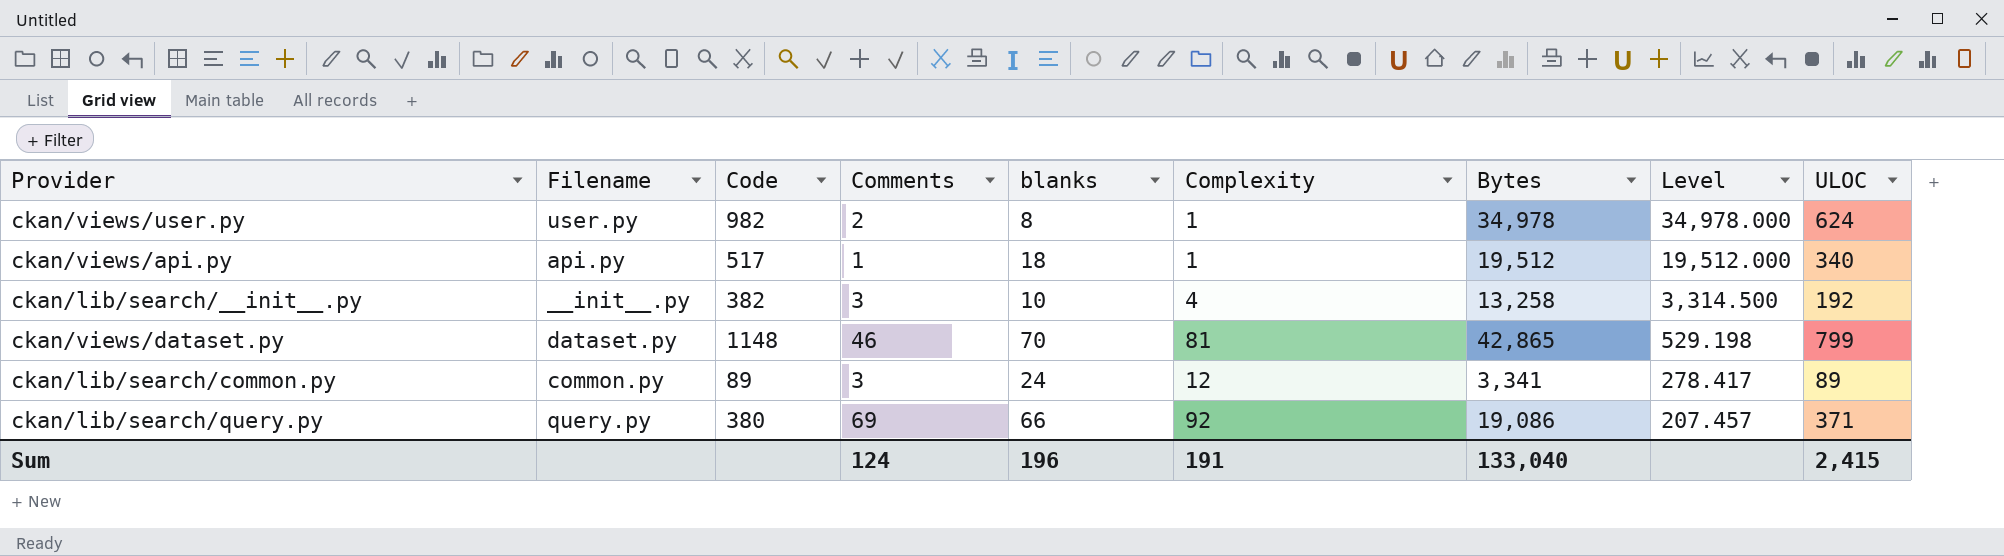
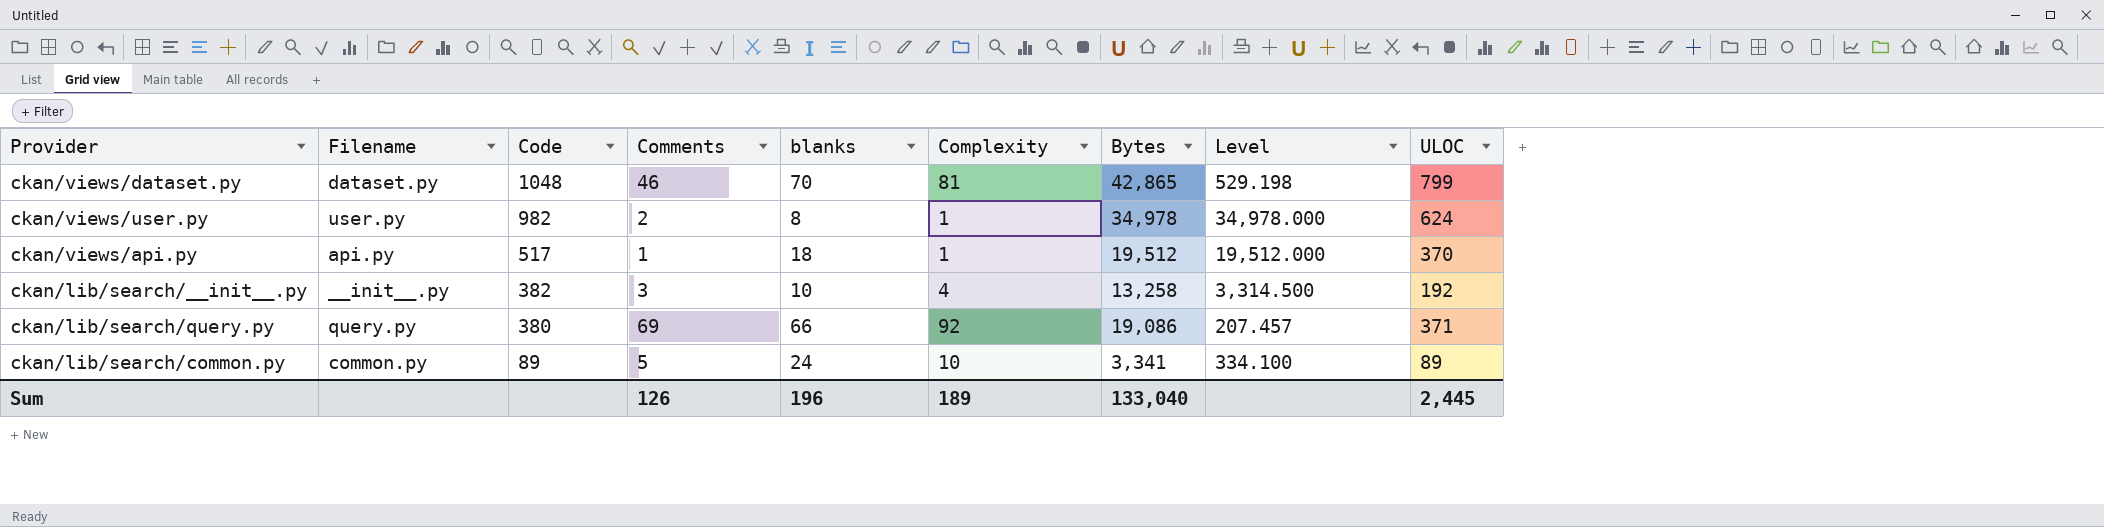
row order: Level descending -> Code descending
ckan/views/dataset.py | Code: 1148 -> 1048
ckan/views/api.py | ULOC: 340 -> 370
ckan/lib/search/common.py | Comments: 3 -> 5
ckan/lib/search/common.py | Complexity: 12 -> 10
ckan/lib/search/common.py | Level: 278.417 -> 334.100
Sum | Comments: 124 -> 126
Sum | Complexity: 191 -> 189
Sum | ULOC: 2,415 -> 2,445

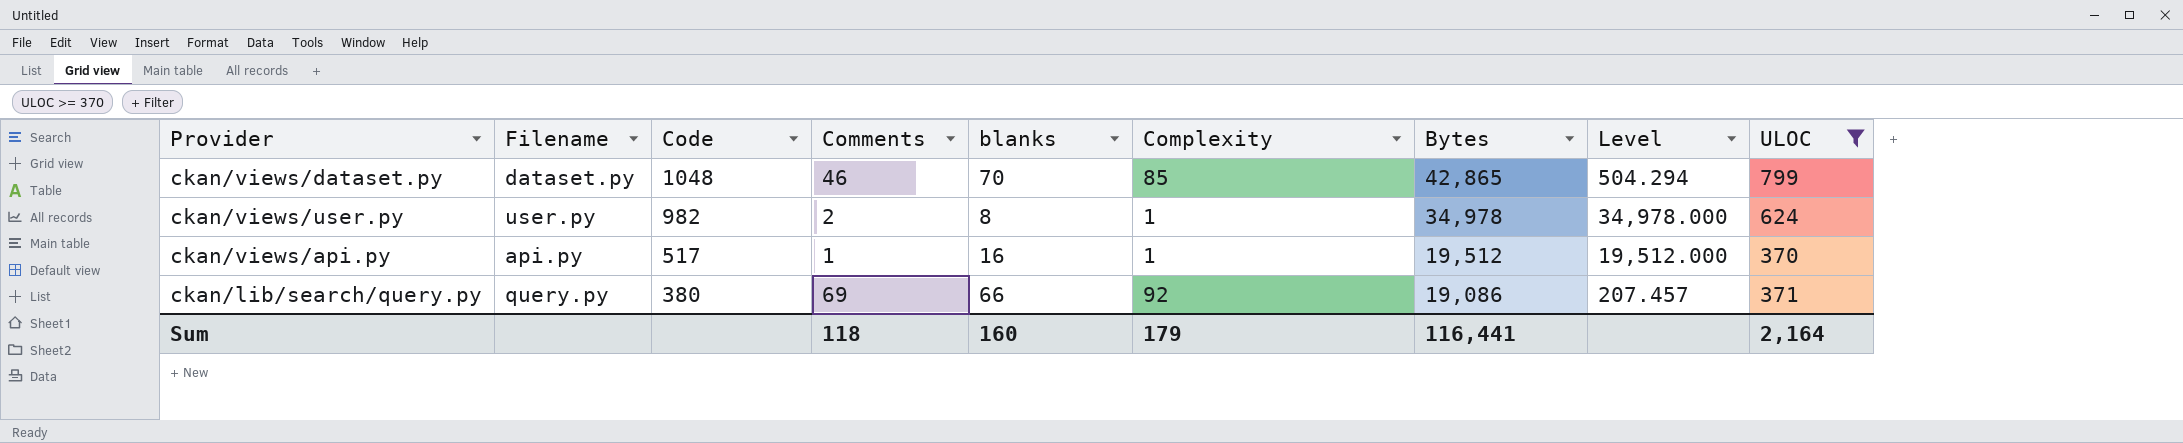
filter: none -> ULOC >= 370
ckan/views/dataset.py | Complexity: 81 -> 85
ckan/views/dataset.py | Level: 529.198 -> 504.294
ckan/views/api.py | blanks: 18 -> 16
Sum | Comments: 126 -> 118
Sum | blanks: 196 -> 160
Sum | Complexity: 189 -> 179
Sum | Bytes: 133,040 -> 116,441
Sum | ULOC: 2,445 -> 2,164

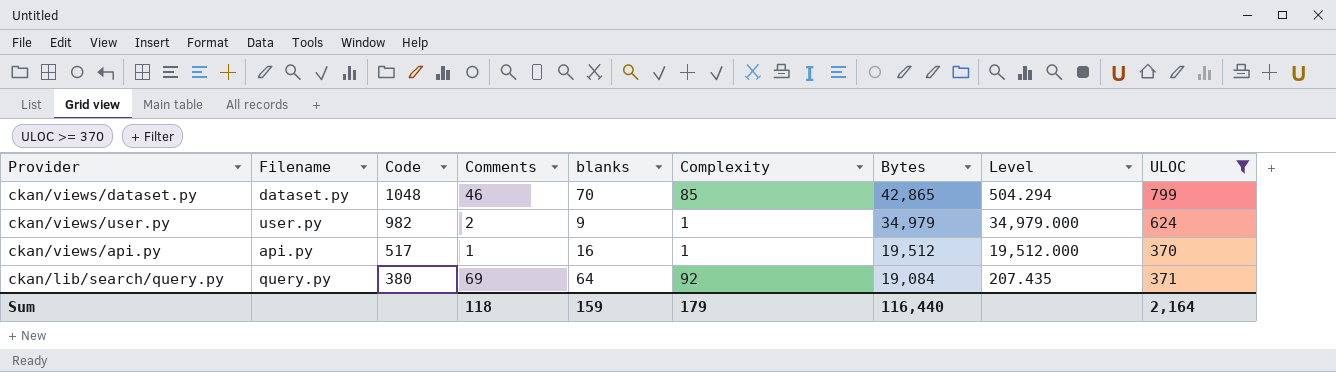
ckan/views/user.py | blanks: 8 -> 9
ckan/views/user.py | Bytes: 34,978 -> 34,979
ckan/views/user.py | Level: 34,978.000 -> 34,979.000
ckan/lib/search/query.py | blanks: 66 -> 64
ckan/lib/search/query.py | Bytes: 19,086 -> 19,084
ckan/lib/search/query.py | Level: 207.457 -> 207.435
Sum | blanks: 160 -> 159
Sum | Bytes: 116,441 -> 116,440

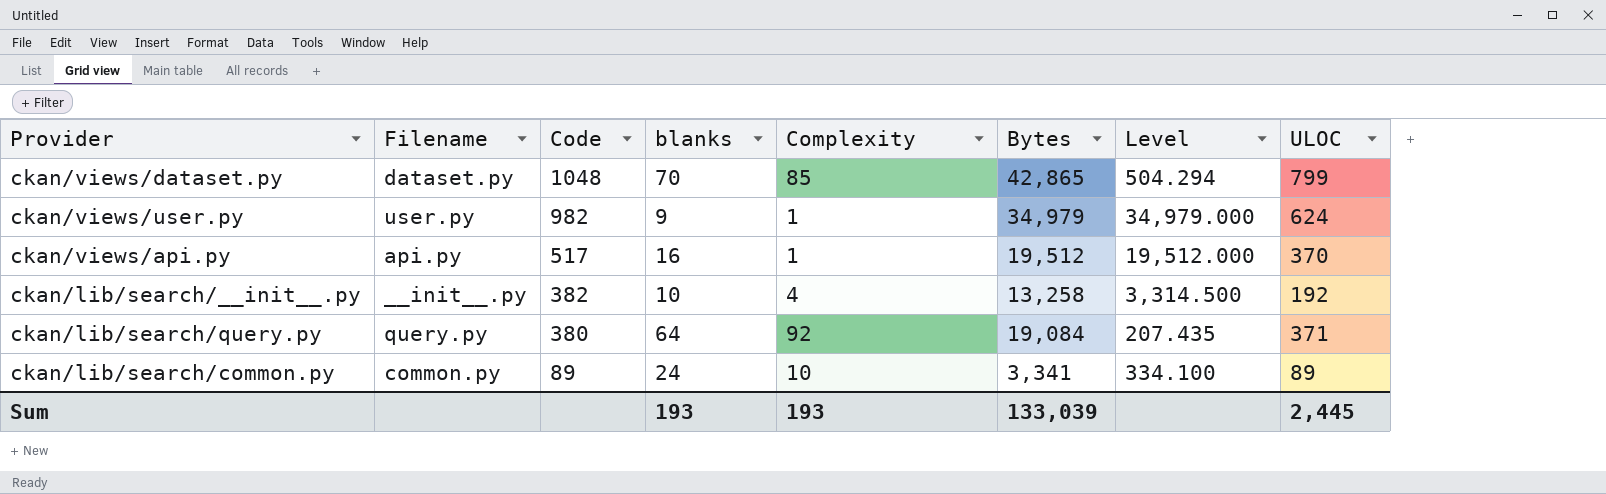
filter: ULOC >= 370 -> none
column Comments | position: 4 -> none
Sum | blanks: 159 -> 193
Sum | Complexity: 179 -> 193
Sum | Bytes: 116,440 -> 133,039
Sum | ULOC: 2,164 -> 2,445

